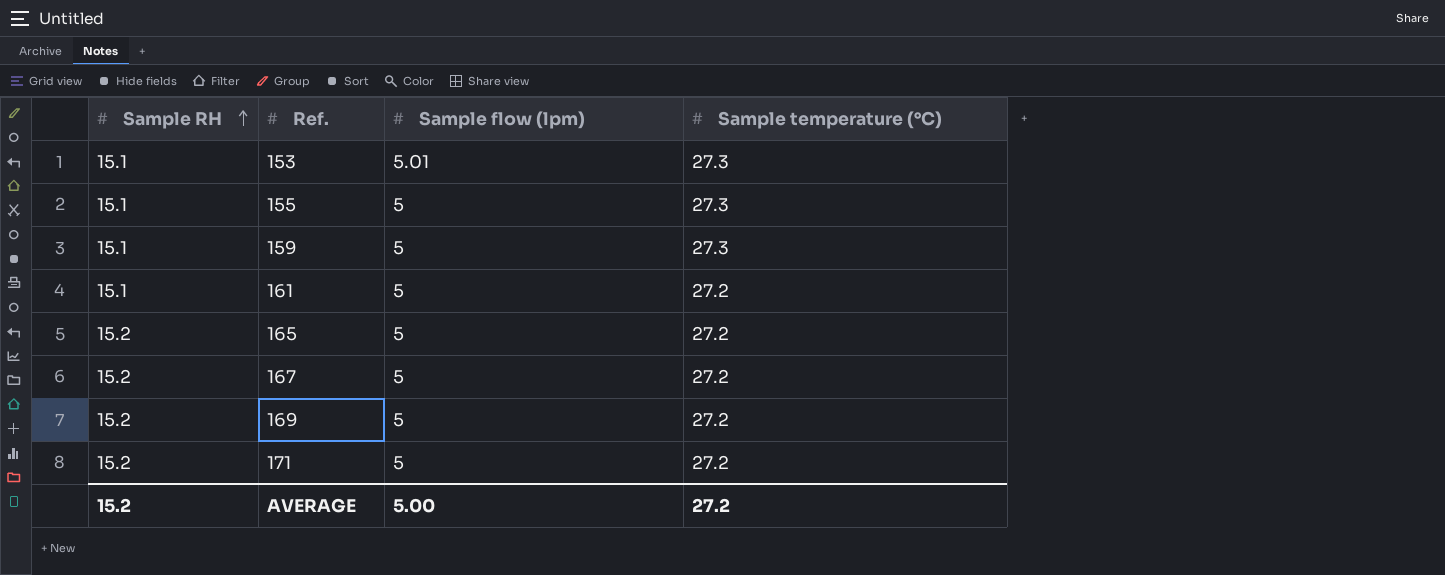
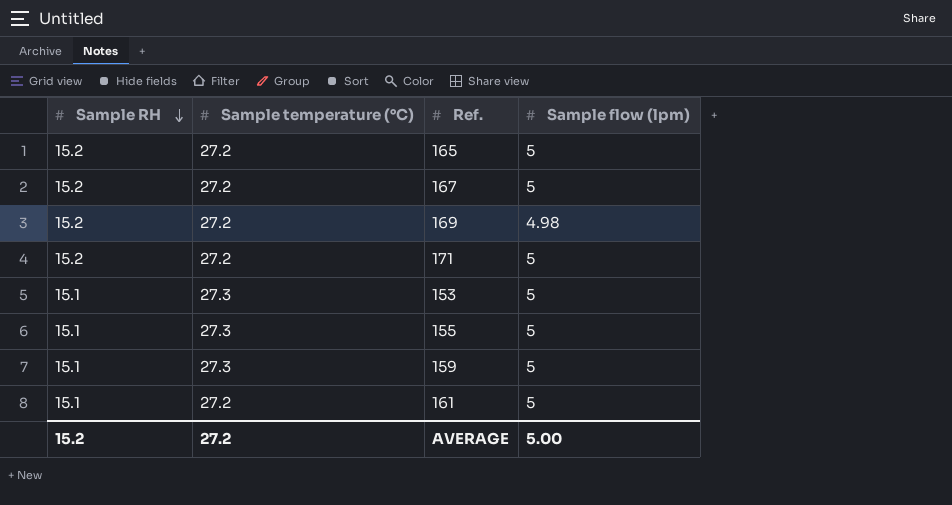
row order: Sample RH ascending -> Sample RH descending
column Sample temperature (°C) | position: 4 -> 2
169 | Sample flow (lpm): 5 -> 4.98
153 | Sample flow (lpm): 5.01 -> 5

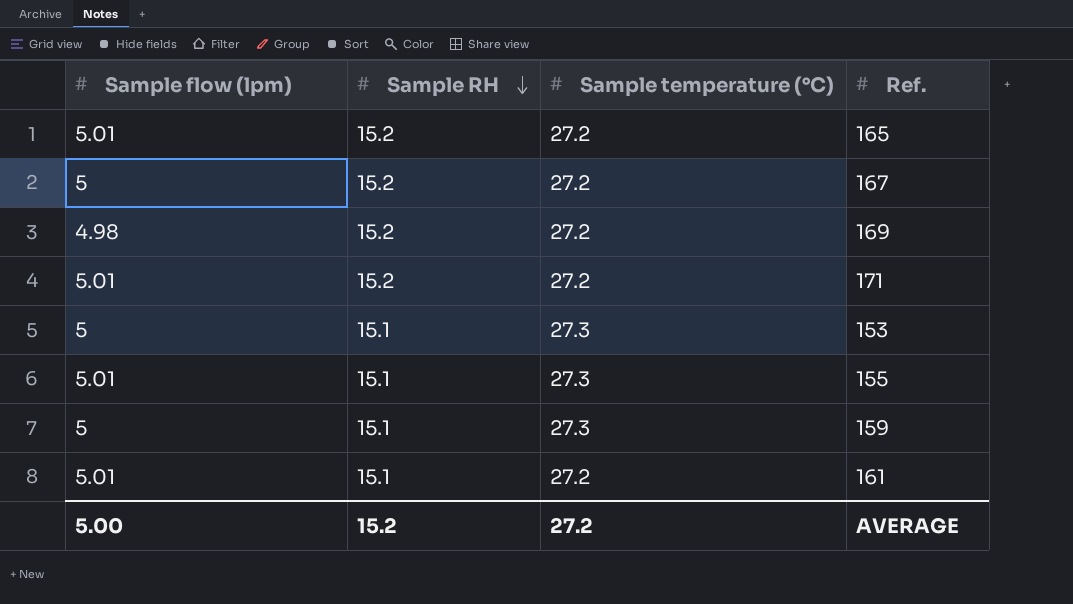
column Sample flow (lpm) | position: 4 -> 1
165 | Sample flow (lpm): 5 -> 5.01
171 | Sample flow (lpm): 5 -> 5.01
155 | Sample flow (lpm): 5 -> 5.01
161 | Sample flow (lpm): 5 -> 5.01

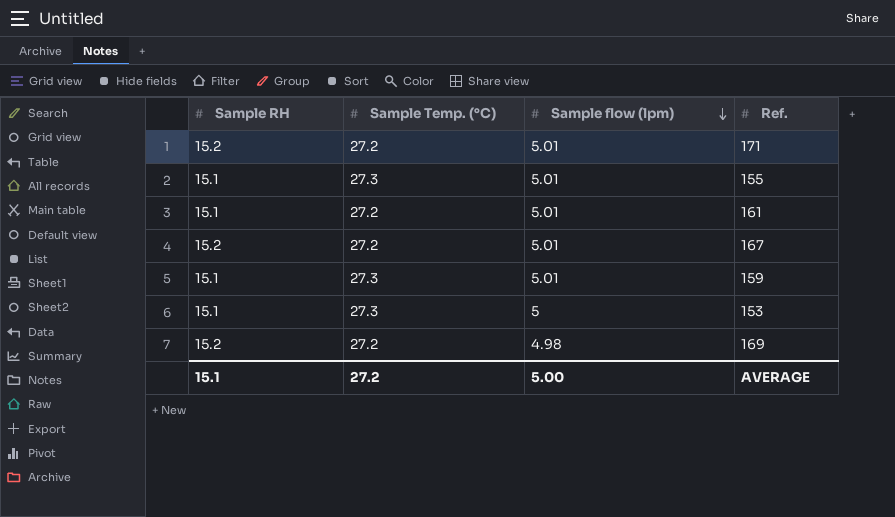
row order: Sample RH descending -> Sample flow (lpm) descending
column name: Sample temperature (°C) -> Sample Temp. (°C)
column Sample flow (lpm) | position: 1 -> 3
row 165: 5.01 | 15.2 | 27.2 -> none
167 | Sample flow (lpm): 5 -> 5.01
159 | Sample flow (lpm): 5 -> 5.01
AVERAGE | Sample RH: 15.2 -> 15.1

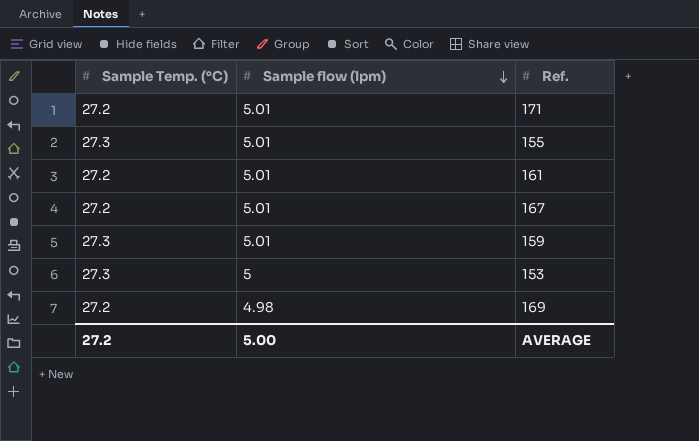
column Sample RH | position: 1 -> none

